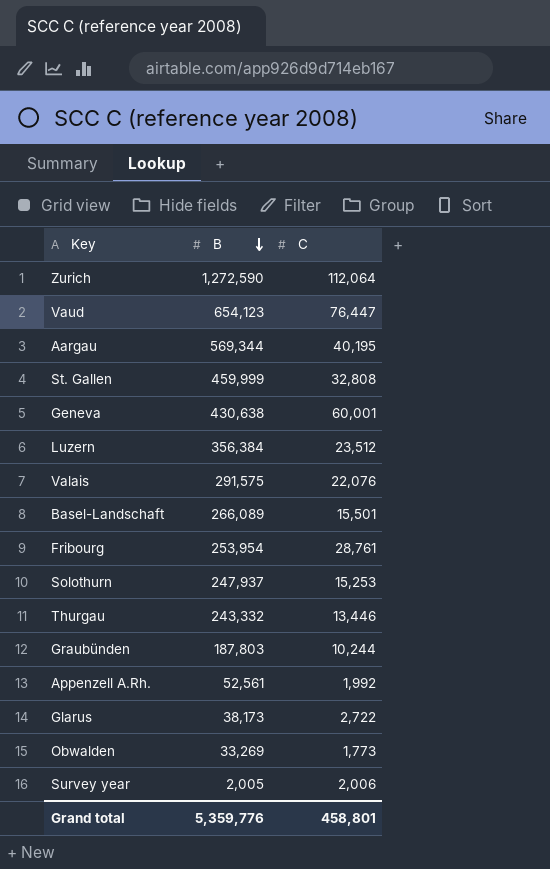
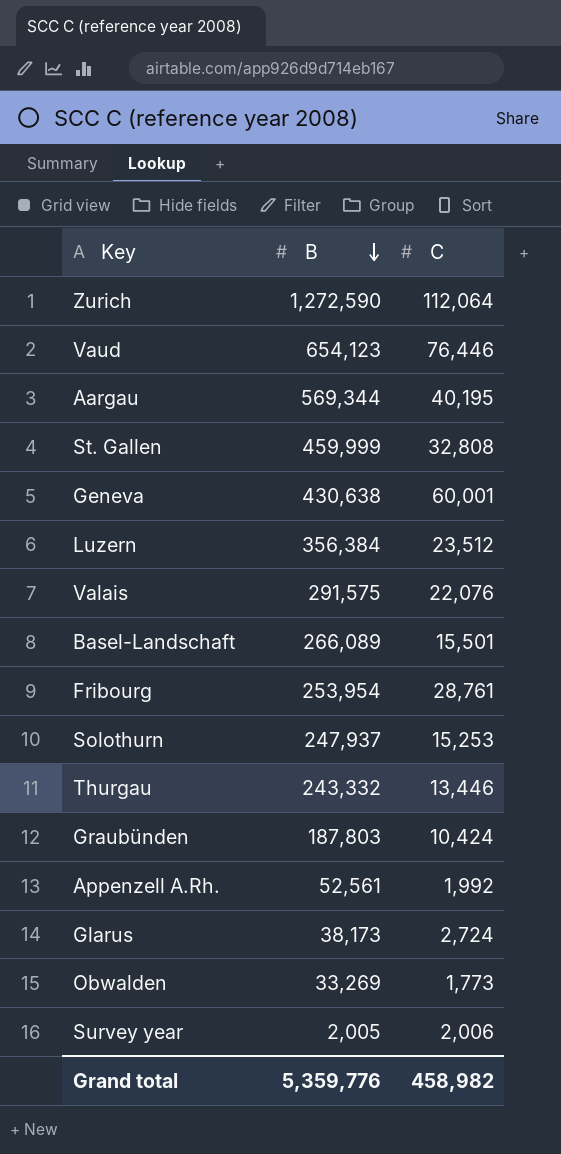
Vaud | C: 76,447 -> 76,446
Graubünden | C: 10,244 -> 10,424
Glarus | C: 2,722 -> 2,724
Grand total | C: 458,801 -> 458,982

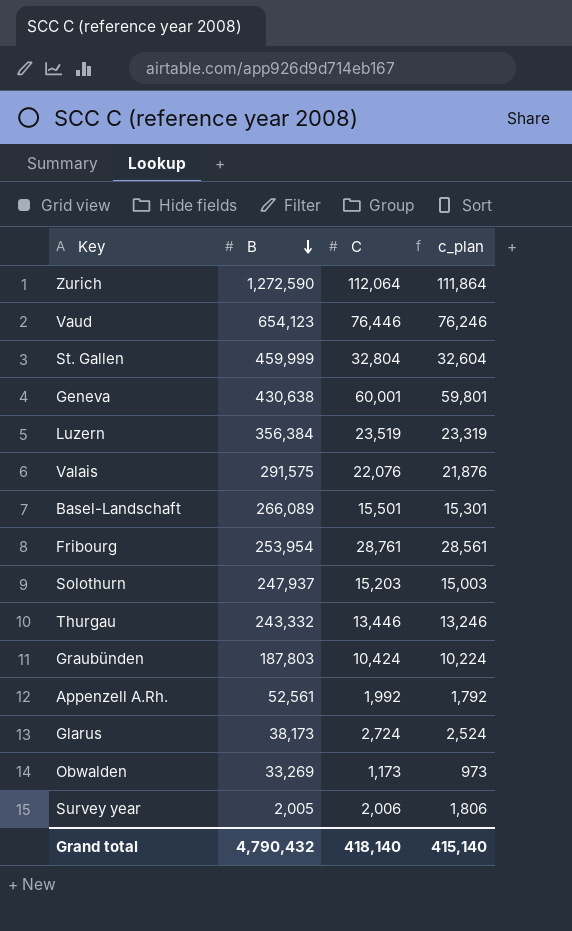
column c_plan | formula: none -> [C] - 200
row Aargau: 569,344 | 40,195 -> none
St. Gallen | C: 32,808 -> 32,804
Luzern | C: 23,512 -> 23,519
Solothurn | C: 15,253 -> 15,203
Obwalden | C: 1,773 -> 1,173
Grand total | B: 5,359,776 -> 4,790,432
Grand total | C: 458,982 -> 418,140

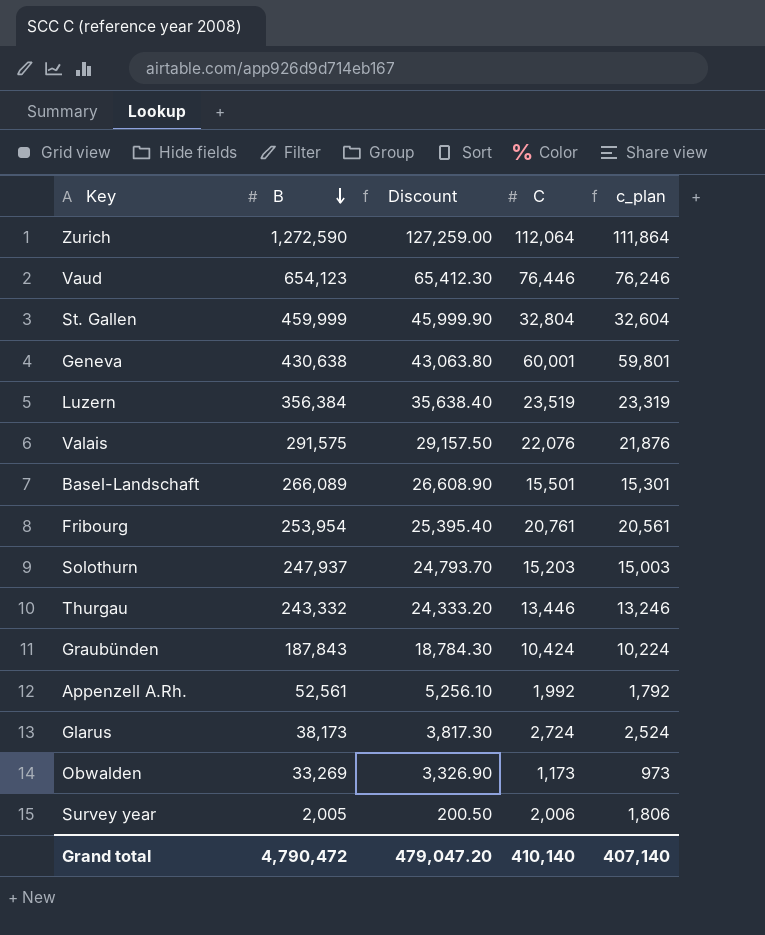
column Discount | formula: none -> [B] * 0.1
Fribourg | C: 28,761 -> 20,761
Fribourg | c_plan: 28,561 -> 20,561
Graubünden | B: 187,803 -> 187,843
Grand total | B: 4,790,432 -> 4,790,472
Grand total | C: 418,140 -> 410,140
Grand total | c_plan: 415,140 -> 407,140

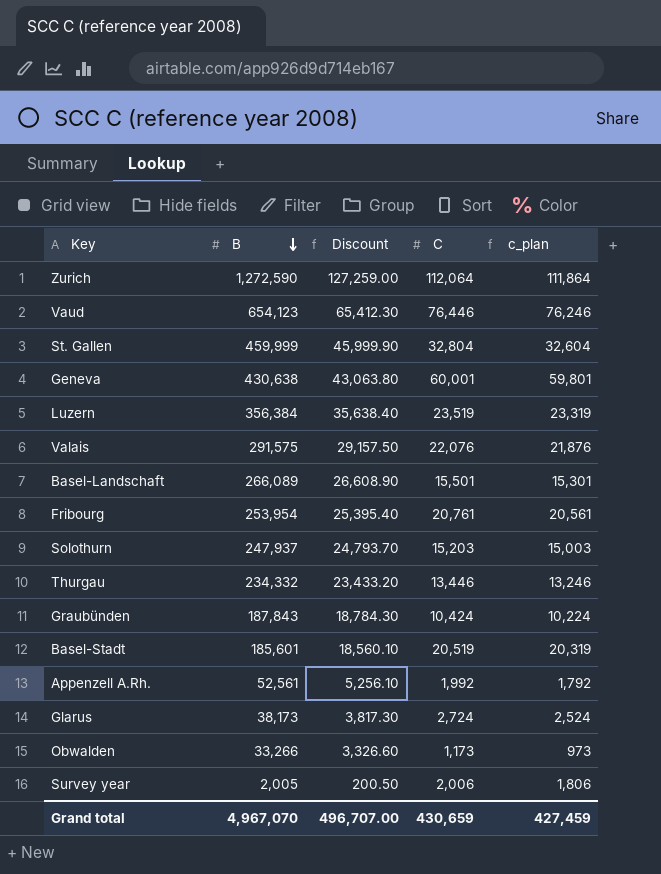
Thurgau | B: 243,332 -> 234,332
Thurgau | Discount: 24,333.20 -> 23,433.20
row Basel-Stadt: none -> 185,601 | 18,560.10 | 20,519 | 20,319
Obwalden | B: 33,269 -> 33,266
Obwalden | Discount: 3,326.90 -> 3,326.60
Grand total | B: 4,790,472 -> 4,967,070
Grand total | Discount: 479,047.20 -> 496,707.00
Grand total | C: 410,140 -> 430,659
Grand total | c_plan: 407,140 -> 427,459

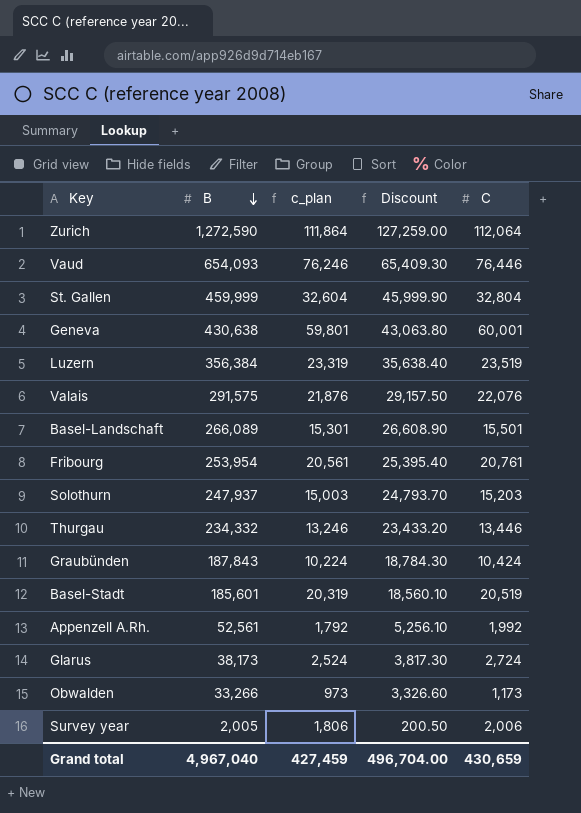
column c_plan | position: 5 -> 3
Vaud | B: 654,123 -> 654,093
Vaud | Discount: 65,412.30 -> 65,409.30
Grand total | B: 4,967,070 -> 4,967,040
Grand total | Discount: 496,707.00 -> 496,704.00

